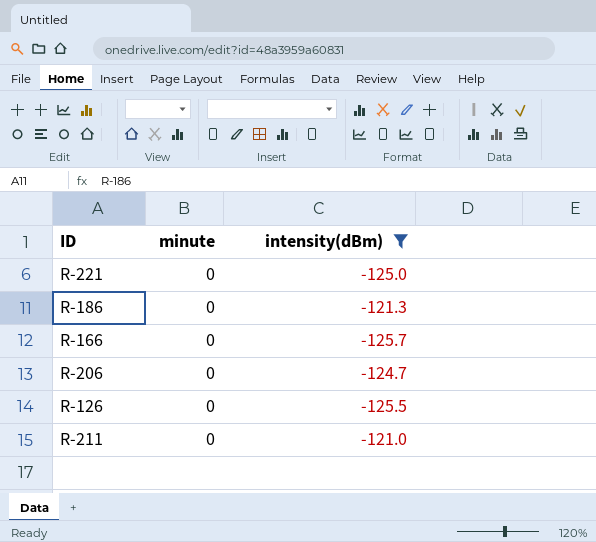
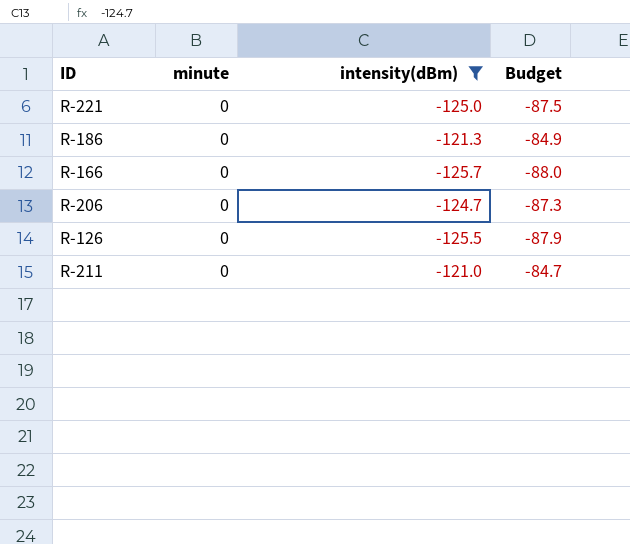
column Budget | formula: none -> [intensity(dBm)] * 0.7

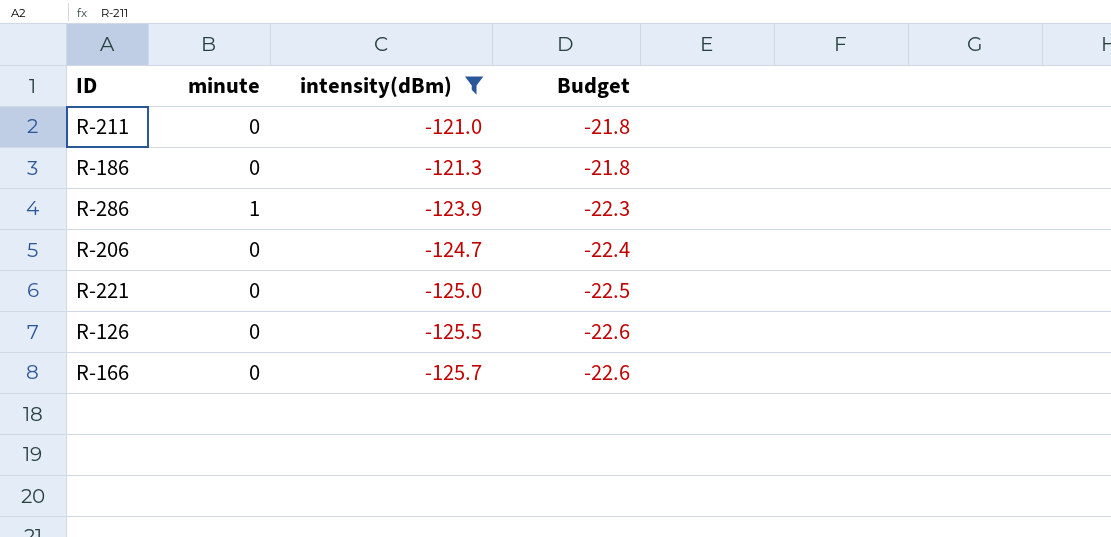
row order: none -> intensity(dBm) descending
column Budget | formula: [intensity(dBm)] * 0.7 -> [intensity(dBm)] * 0.18
row R-286: none -> 1 | -123.9 | -22.3

